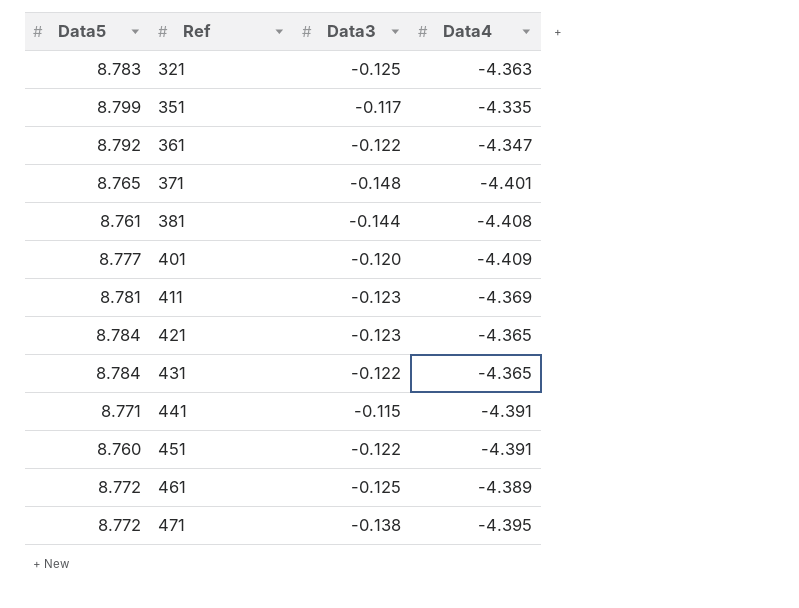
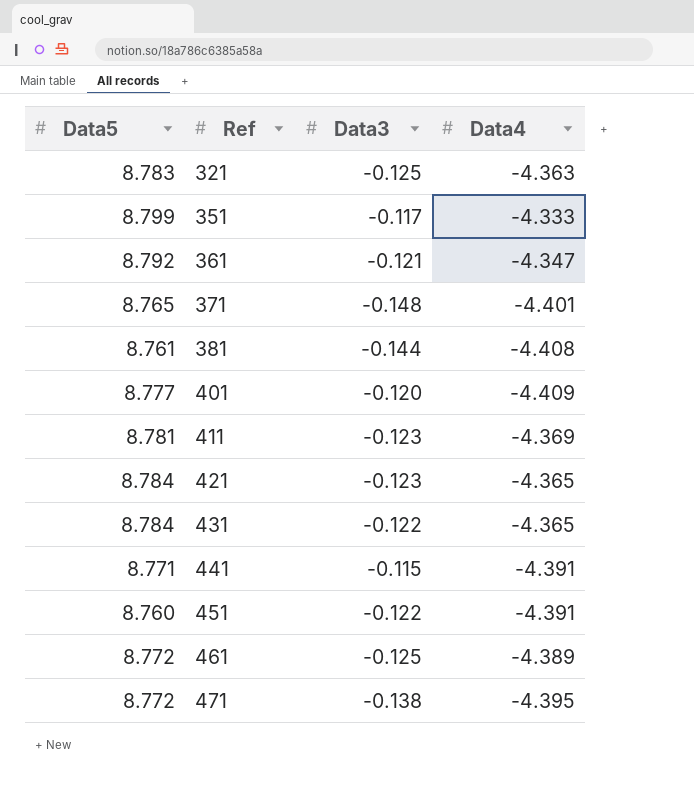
351 | Data4: -4.335 -> -4.333
361 | Data3: -0.122 -> -0.121

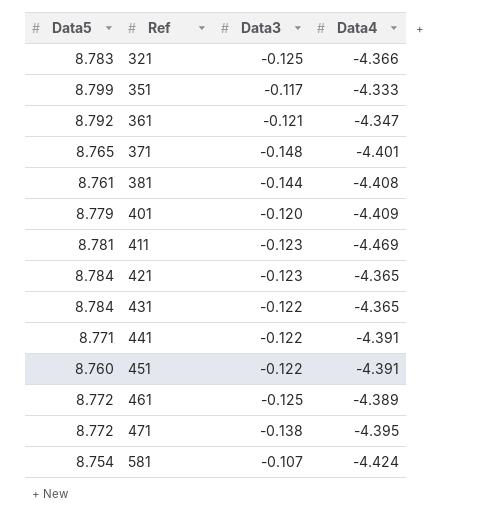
321 | Data4: -4.363 -> -4.366
401 | Data5: 8.777 -> 8.779
411 | Data4: -4.369 -> -4.469
441 | Data3: -0.115 -> -0.122
row 581: none -> 8.754 | -0.107 | -4.424

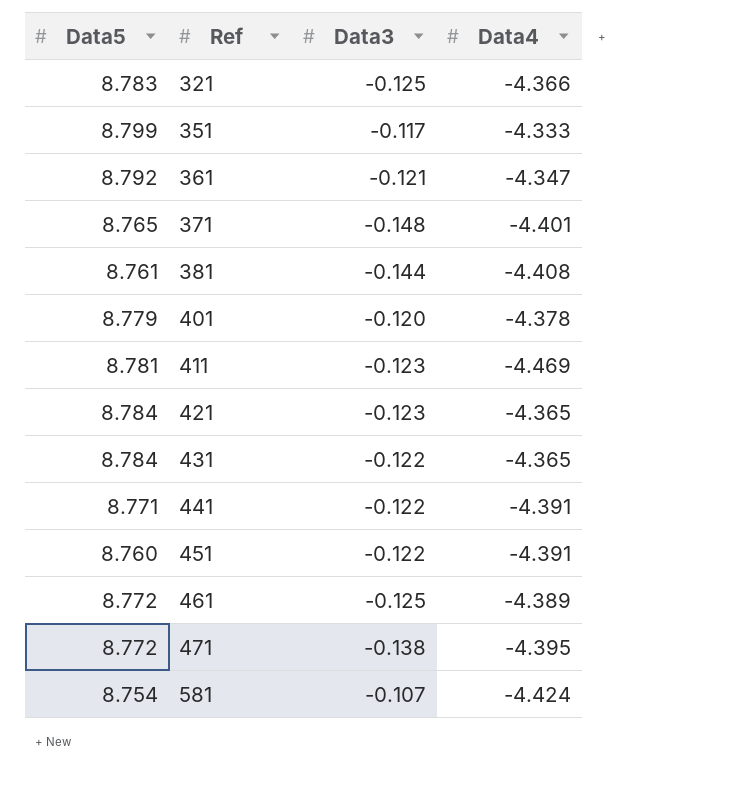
401 | Data4: -4.409 -> -4.378

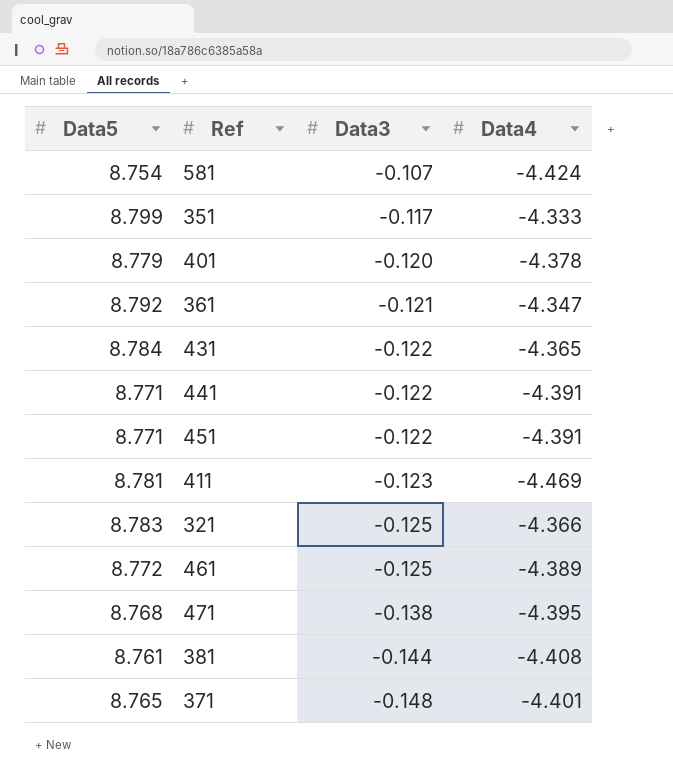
row order: Ref ascending -> Data3 descending
row 421: 8.784 | -0.123 | -4.365 -> none
451 | Data5: 8.760 -> 8.771
471 | Data5: 8.772 -> 8.768

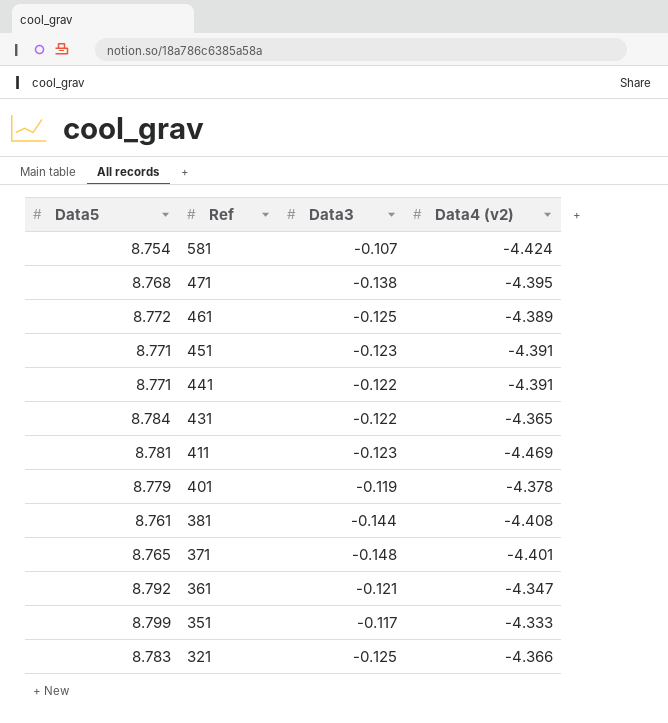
row order: Data3 descending -> Ref descending
column name: Data4 -> Data4 (v2)
451 | Data3: -0.122 -> -0.123
401 | Data3: -0.120 -> -0.119

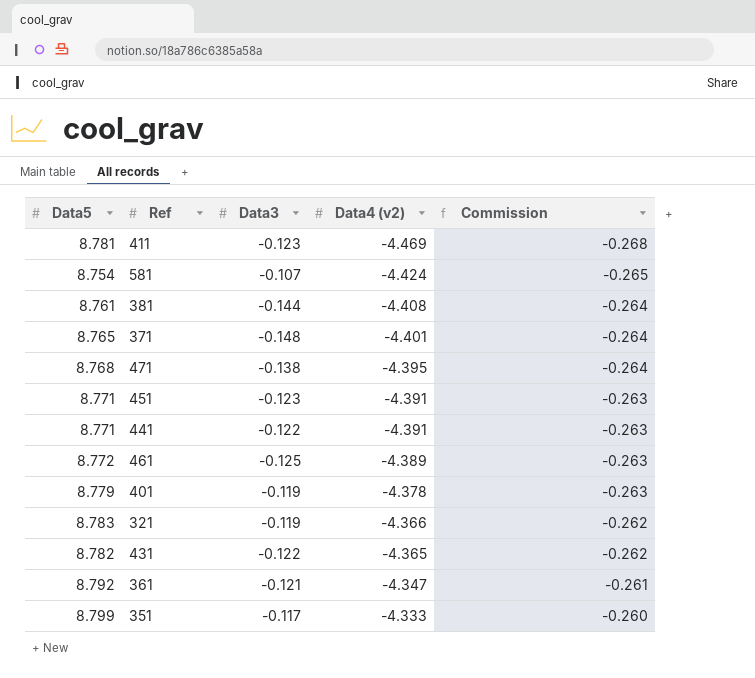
row order: Ref descending -> Data4 (v2) ascending
column Commission | formula: none -> [Data4 (v2)] * 0.06
321 | Data3: -0.125 -> -0.119
431 | Data5: 8.784 -> 8.782

